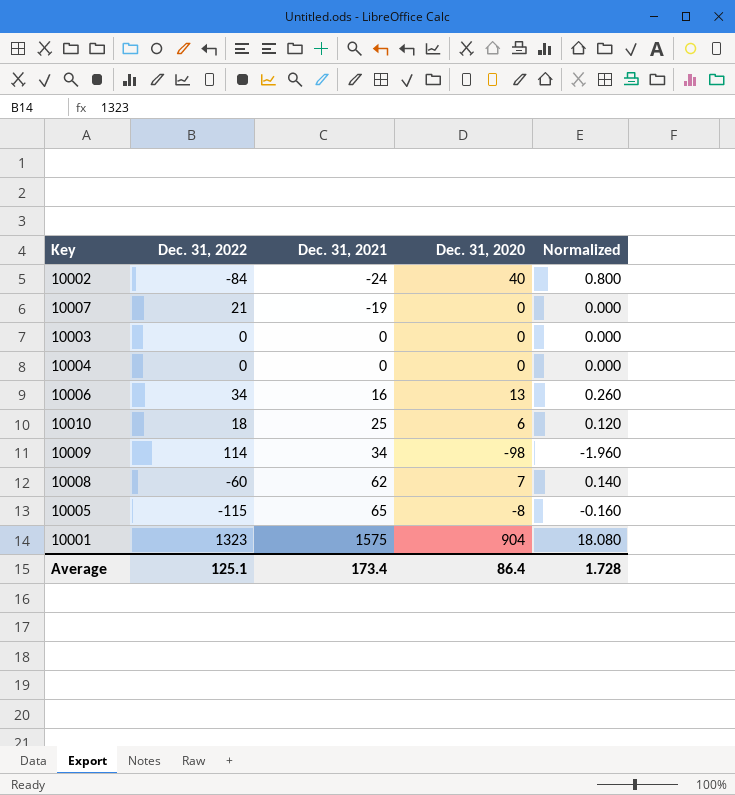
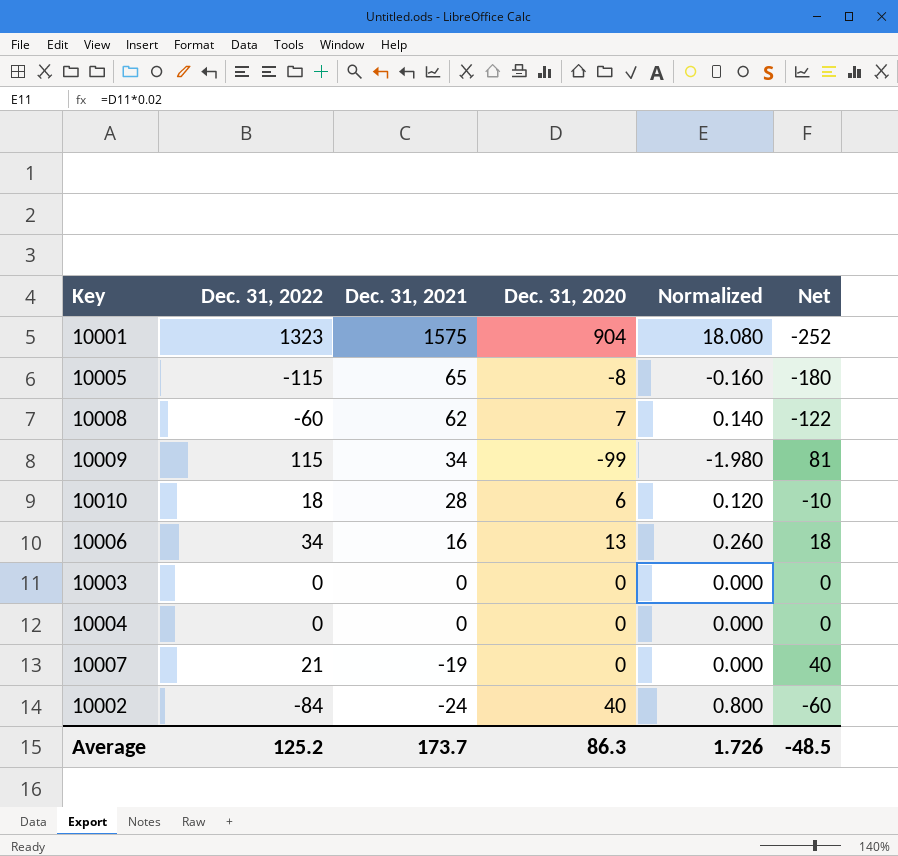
row order: Dec. 31, 2021 ascending -> Dec. 31, 2021 descending
column Net | formula: none -> [Dec. 31, 2022] - [Dec. 31, 2021]
10009 | Dec. 31, 2022: 114 -> 115
10009 | Dec. 31, 2020: -98 -> -99
10009 | Normalized: -1.960 -> -1.980
10010 | Dec. 31, 2021: 25 -> 28
Average | Dec. 31, 2022: 125.1 -> 125.2
Average | Dec. 31, 2021: 173.4 -> 173.7
Average | Dec. 31, 2020: 86.4 -> 86.3
Average | Normalized: 1.728 -> 1.726

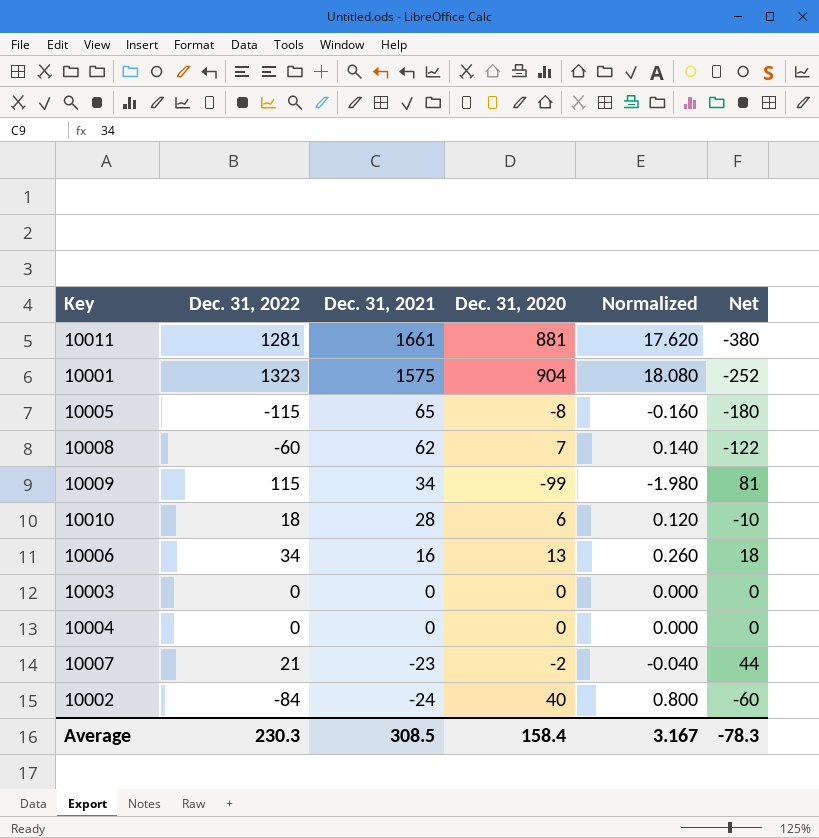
row 10011: none -> 1281 | 1661 | 881 | 17.620 | -380
10007 | Dec. 31, 2021: -19 -> -23
10007 | Dec. 31, 2020: 0 -> -2
10007 | Normalized: 0.000 -> -0.040
10007 | Net: 40 -> 44
Average | Dec. 31, 2022: 125.2 -> 230.3
Average | Dec. 31, 2021: 173.7 -> 308.5
Average | Dec. 31, 2020: 86.3 -> 158.4
Average | Normalized: 1.726 -> 3.167
Average | Net: -48.5 -> -78.3

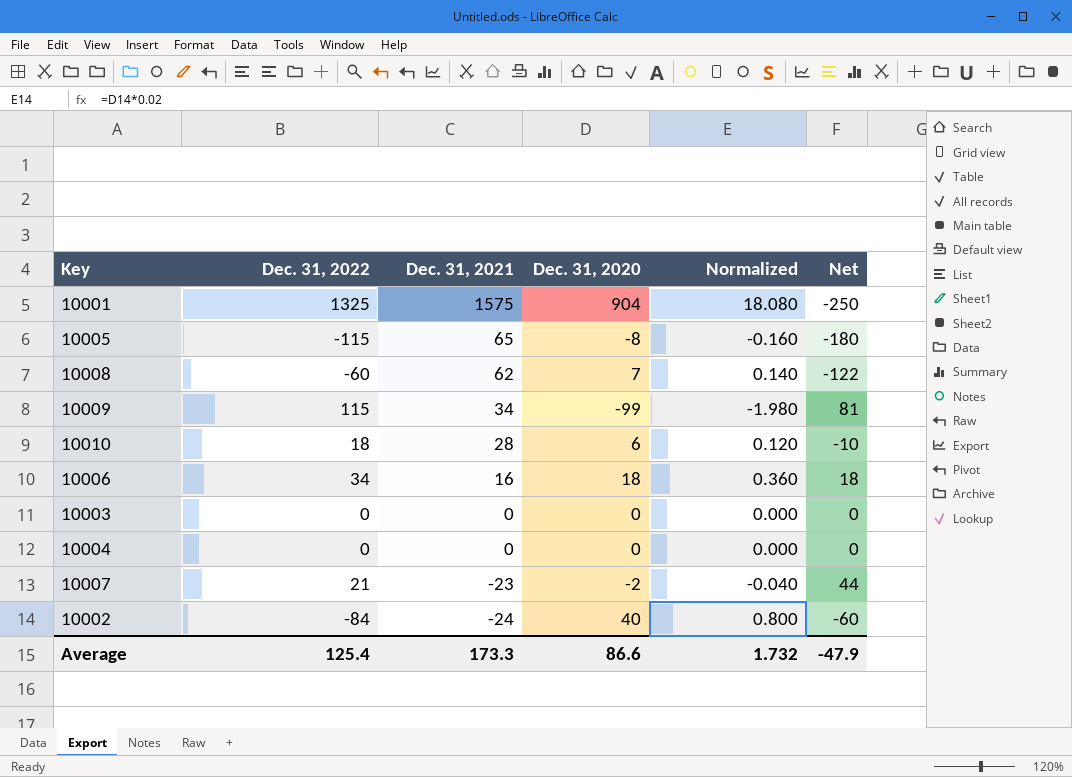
row 10011: 1281 | 1661 | 881 | 17.620 | -380 -> none
10001 | Dec. 31, 2022: 1323 -> 1325
10001 | Net: -252 -> -250
10006 | Dec. 31, 2020: 13 -> 18
10006 | Normalized: 0.260 -> 0.360
Average | Dec. 31, 2022: 230.3 -> 125.4
Average | Dec. 31, 2021: 308.5 -> 173.3
Average | Dec. 31, 2020: 158.4 -> 86.6
Average | Normalized: 3.167 -> 1.732
Average | Net: -78.3 -> -47.9

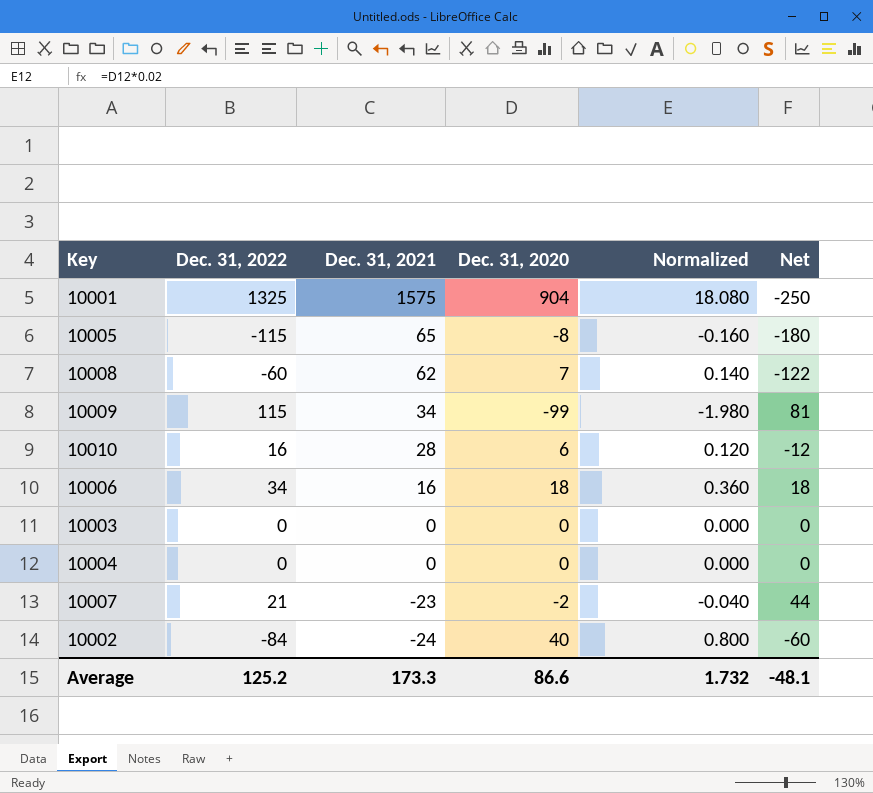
10010 | Dec. 31, 2022: 18 -> 16
10010 | Net: -10 -> -12
Average | Dec. 31, 2022: 125.4 -> 125.2
Average | Net: -47.9 -> -48.1

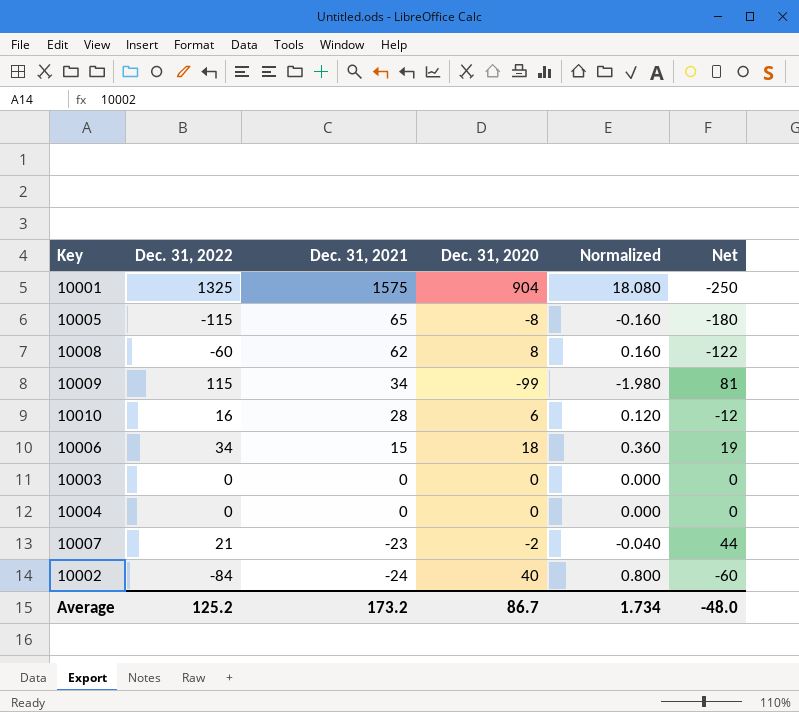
10008 | Dec. 31, 2020: 7 -> 8
10008 | Normalized: 0.140 -> 0.160
10006 | Dec. 31, 2021: 16 -> 15
10006 | Net: 18 -> 19
Average | Dec. 31, 2021: 173.3 -> 173.2
Average | Dec. 31, 2020: 86.6 -> 86.7
Average | Normalized: 1.732 -> 1.734
Average | Net: -48.1 -> -48.0

